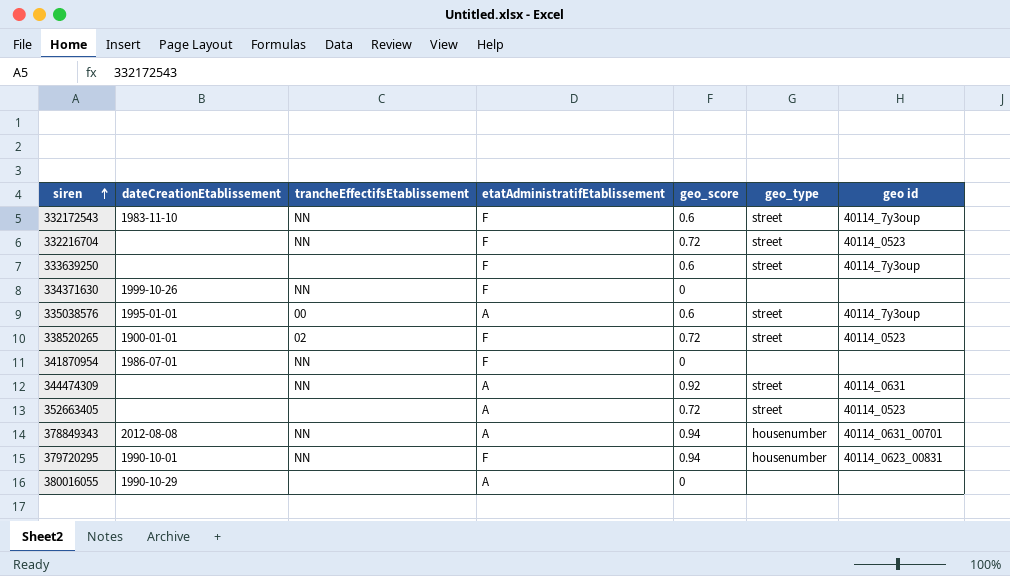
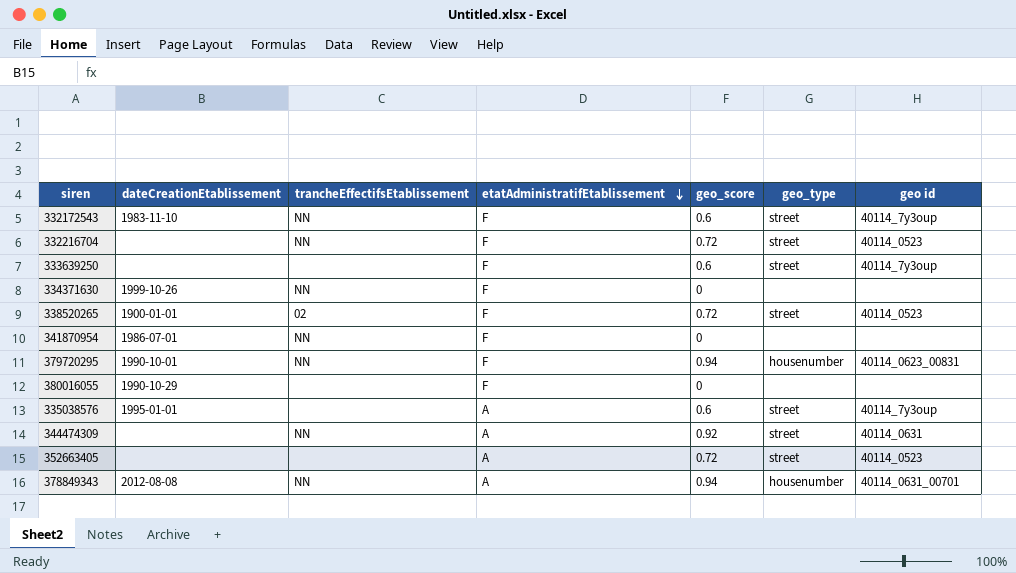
row order: siren ascending -> etatAdministratifEtablissement descending
380016055 | etatAdministratifEtablissement: A -> F
335038576 | trancheEffectifsEtablissement: 00 -> none

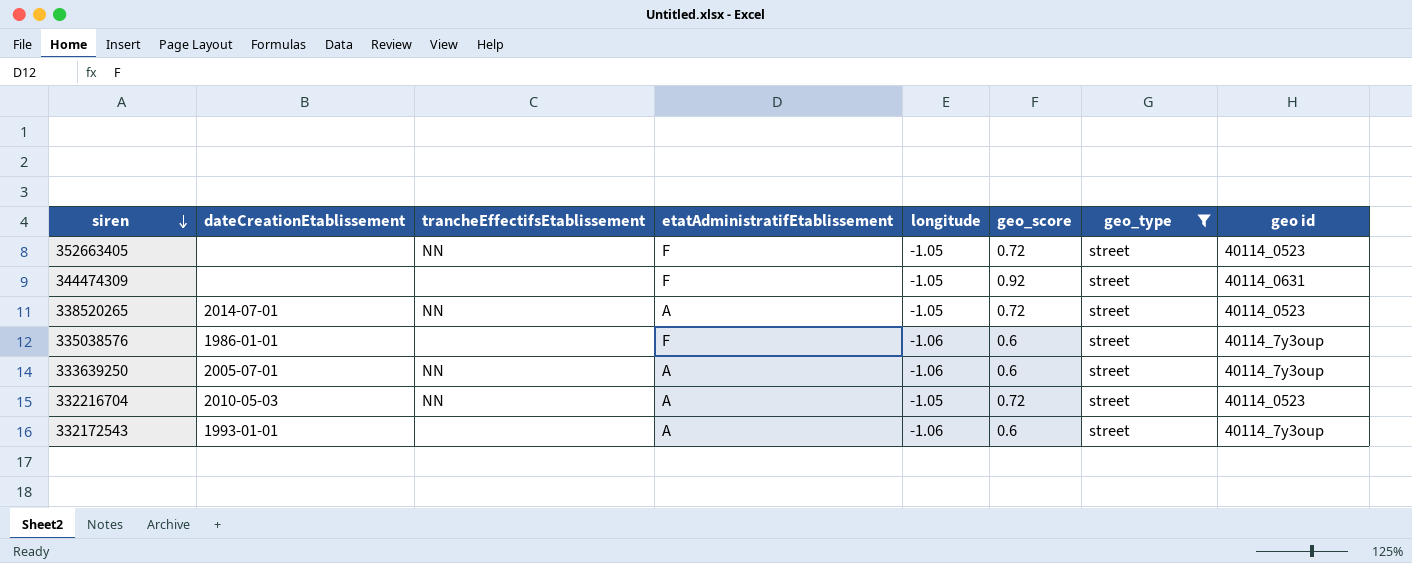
filter: none -> geo_type = street
row order: etatAdministratifEtablissement descending -> siren descending
column longitude | position: none -> 5
352663405 | trancheEffectifsEtablissement: none -> NN
352663405 | etatAdministratifEtablissement: A -> F
344474309 | trancheEffectifsEtablissement: NN -> none
344474309 | etatAdministratifEtablissement: A -> F
338520265 | dateCreationEtablissement: 1900-01-01 -> 2014-07-01
338520265 | trancheEffectifsEtablissement: 02 -> NN
338520265 | etatAdministratifEtablissement: F -> A
335038576 | dateCreationEtablissement: 1995-01-01 -> 1986-01-01
335038576 | etatAdministratifEtablissement: A -> F
333639250 | dateCreationEtablissement: none -> 2005-07-01
333639250 | trancheEffectifsEtablissement: none -> NN
333639250 | etatAdministratifEtablissement: F -> A
332216704 | dateCreationEtablissement: none -> 2010-05-03
332216704 | etatAdministratifEtablissement: F -> A
332172543 | dateCreationEtablissement: 1983-11-10 -> 1993-01-01
332172543 | trancheEffectifsEtablissement: NN -> none
332172543 | etatAdministratifEtablissement: F -> A

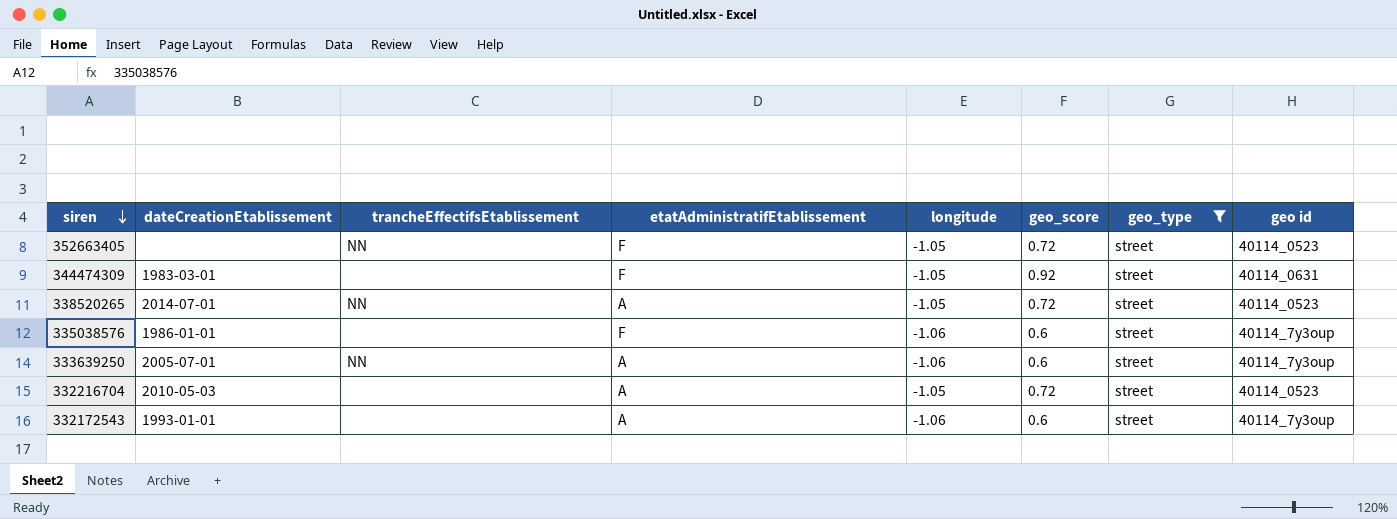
344474309 | dateCreationEtablissement: none -> 1983-03-01
332216704 | trancheEffectifsEtablissement: NN -> none

